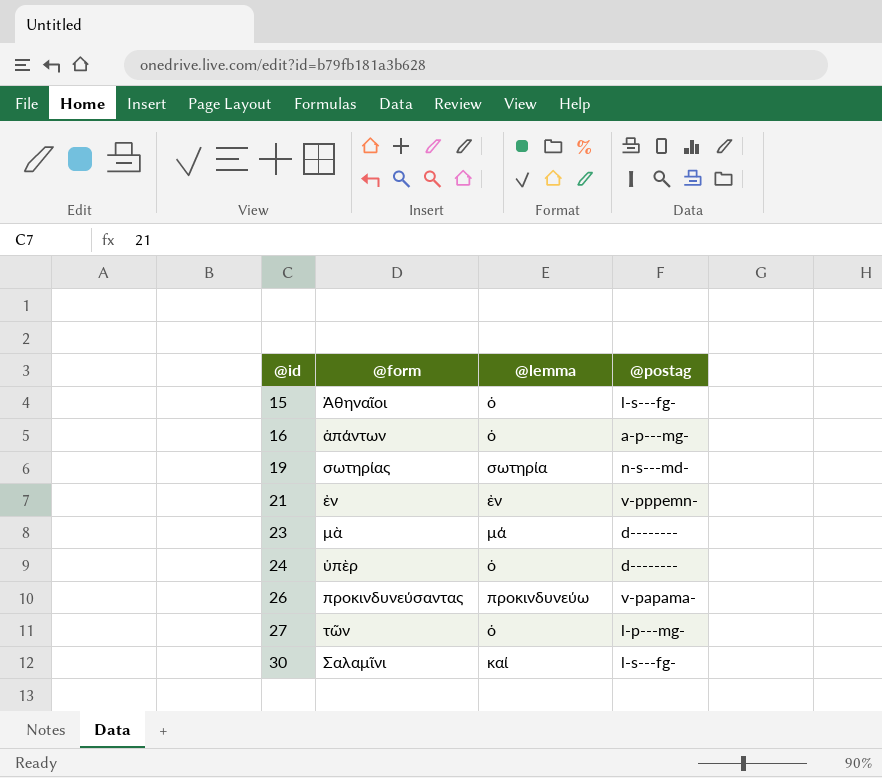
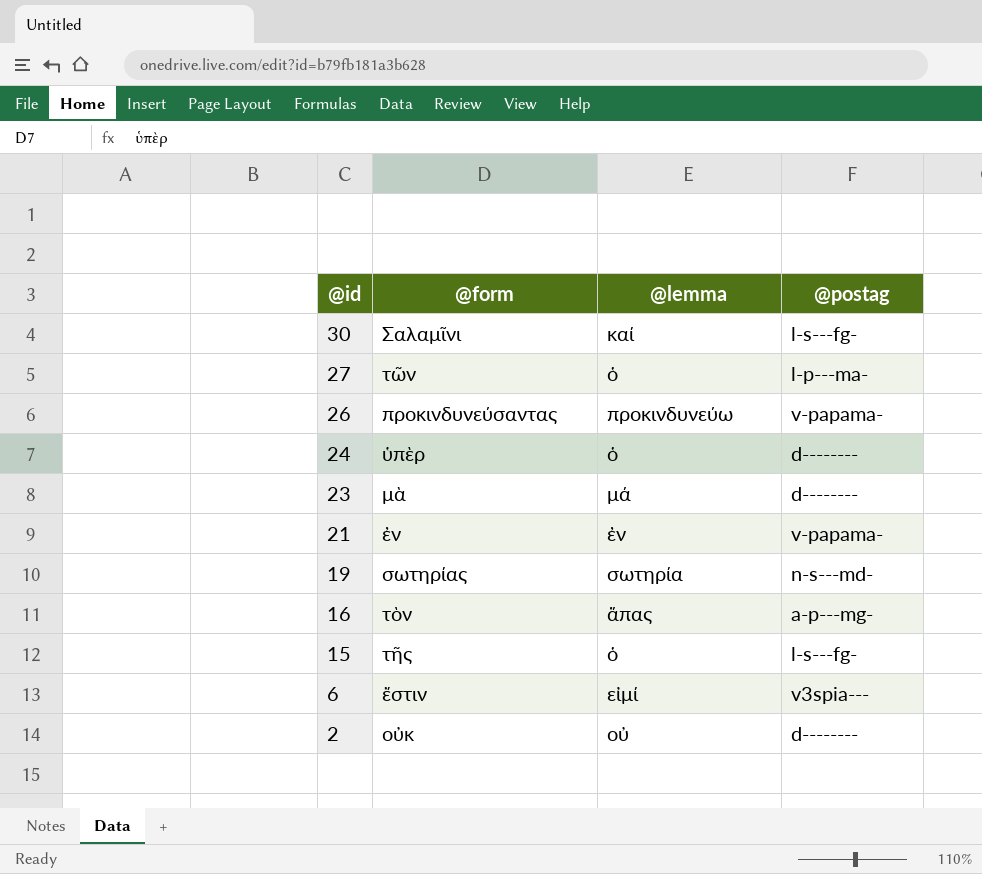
row order: @id ascending -> @id descending
27 | @postag: l-p---mg- -> l-p---ma-
21 | @postag: v-pppemn- -> v-papama-
16 | @form: ἁπάντων -> τὸν
16 | @lemma: ὁ -> ἅπας
15 | @form: Ἀθηναῖοι -> τῆς
row 6: none -> ἔστιν | εἰμί | v3spia---
row 2: none -> οὐκ | οὐ | d--------

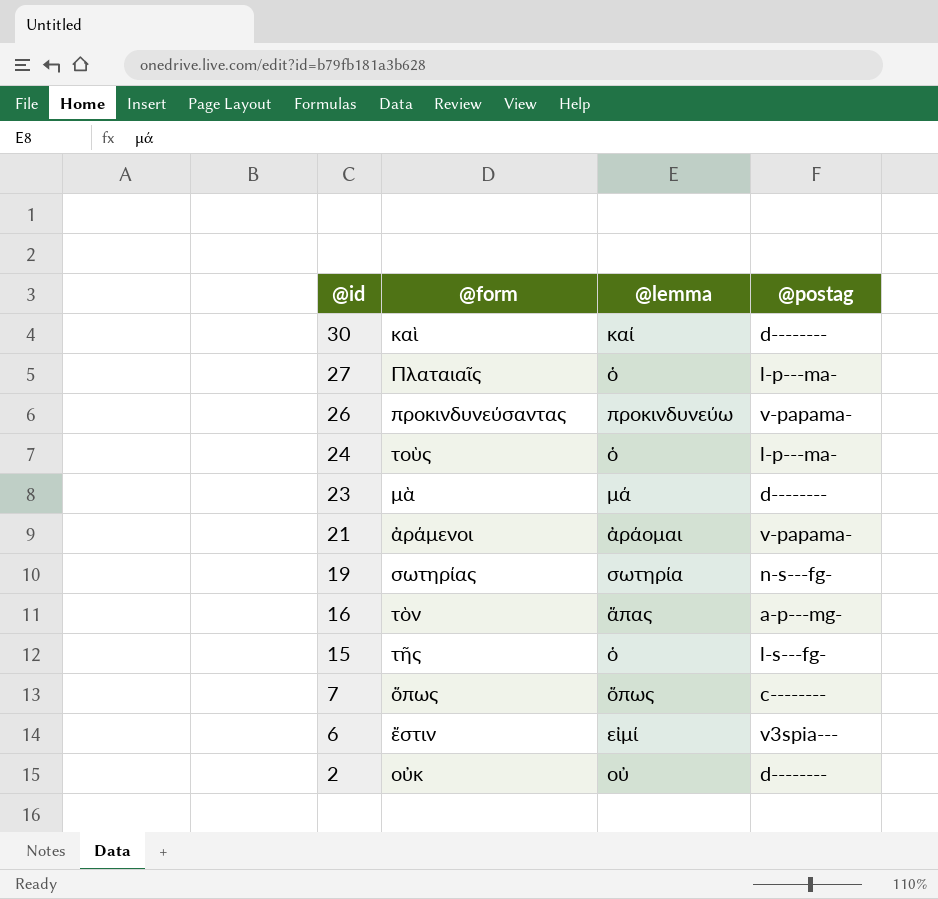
30 | @form: Σαλαμῖνι -> καὶ
30 | @postag: l-s---fg- -> d--------
27 | @form: τῶν -> Πλαταιαῖς
24 | @form: ὑπὲρ -> τοὺς
24 | @postag: d-------- -> l-p---ma-
21 | @form: ἐν -> ἀράμενοι
21 | @lemma: ἐν -> ἀράομαι
19 | @postag: n-s---md- -> n-s---fg-
row 7: none -> ὅπως | ὅπως | c--------

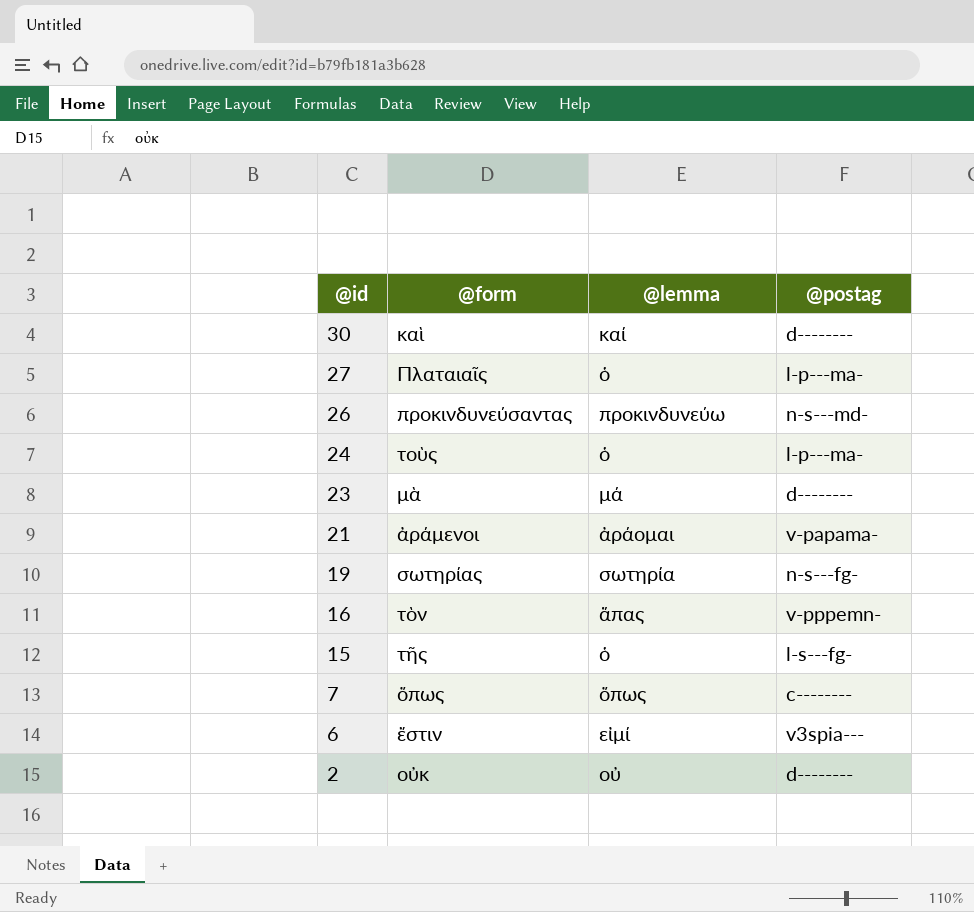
26 | @postag: v-papama- -> n-s---md-
16 | @postag: a-p---mg- -> v-pppemn-

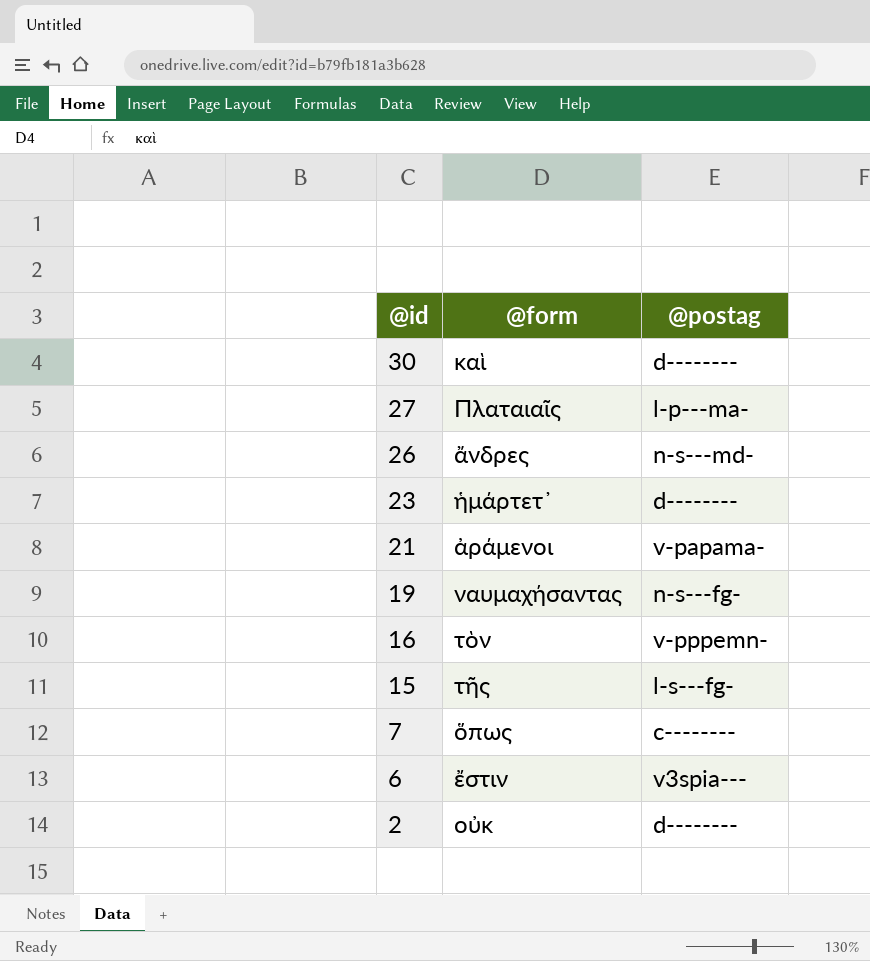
column @lemma | position: 3 -> none
row 24: τοὺς | ὁ | l-p---ma- -> none
26 | @form: προκινδυνεύσαντας -> ἄνδρες
23 | @form: μὰ -> ἡμάρτετ᾽
19 | @form: σωτηρίας -> ναυμαχήσαντας

